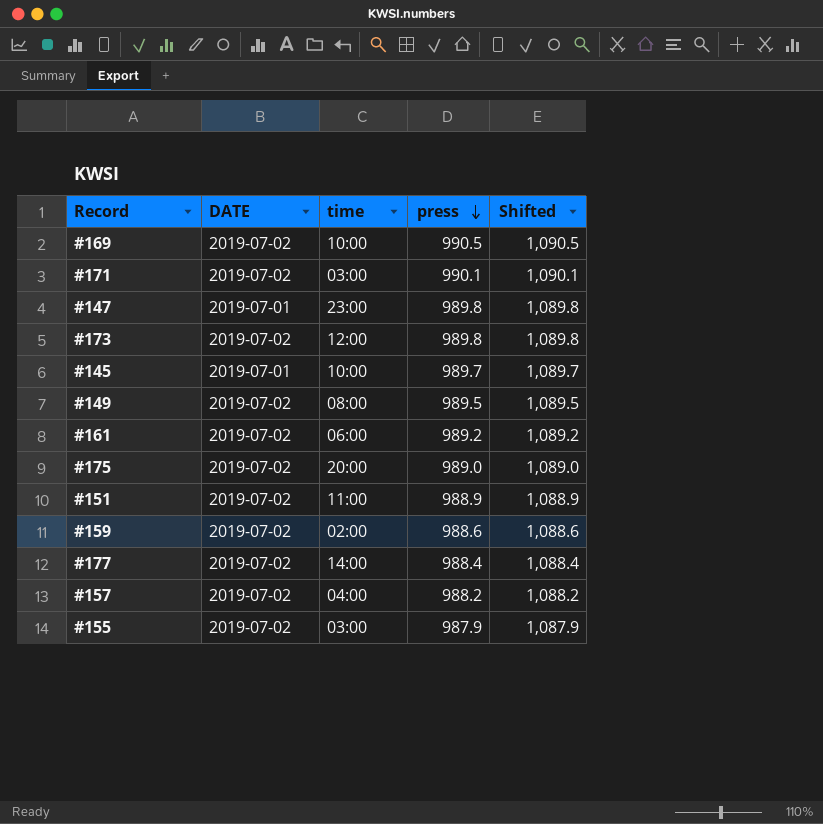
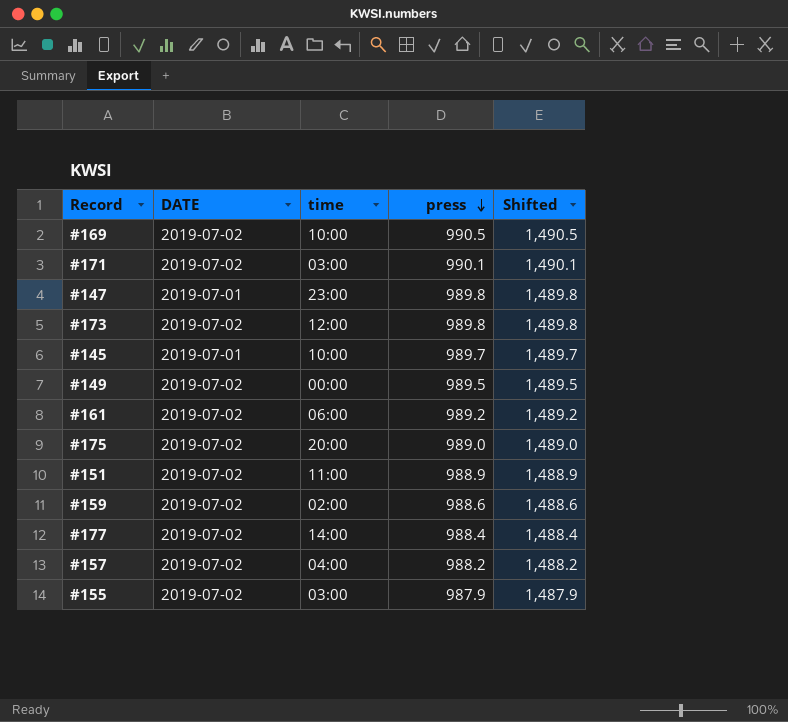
column Shifted | formula: [press] + 100 -> [press] + 500
#149 | time: 08:00 -> 00:00

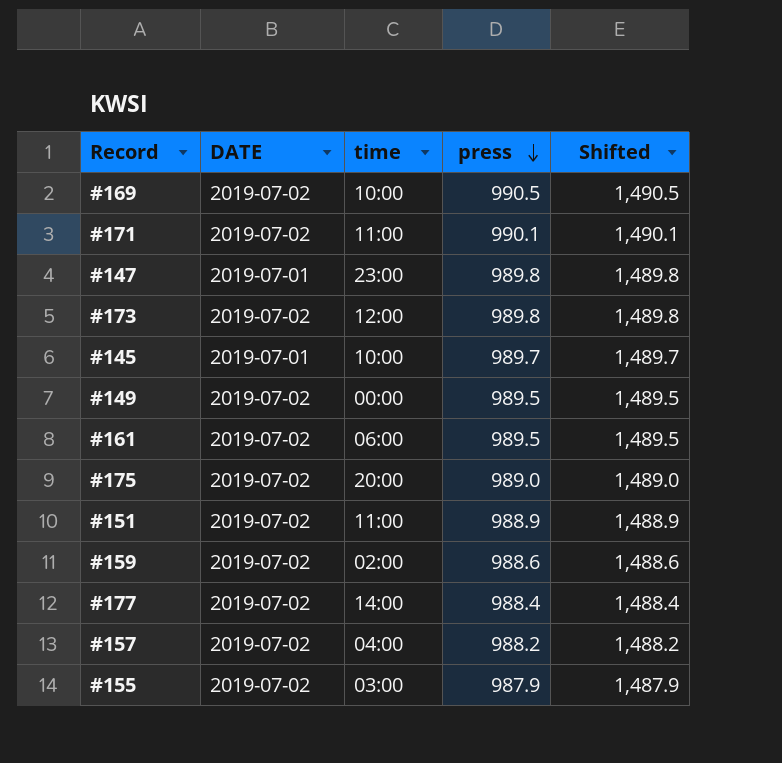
#171 | time: 03:00 -> 11:00
#161 | press: 989.2 -> 989.5
#161 | Shifted: 1,489.2 -> 1,489.5

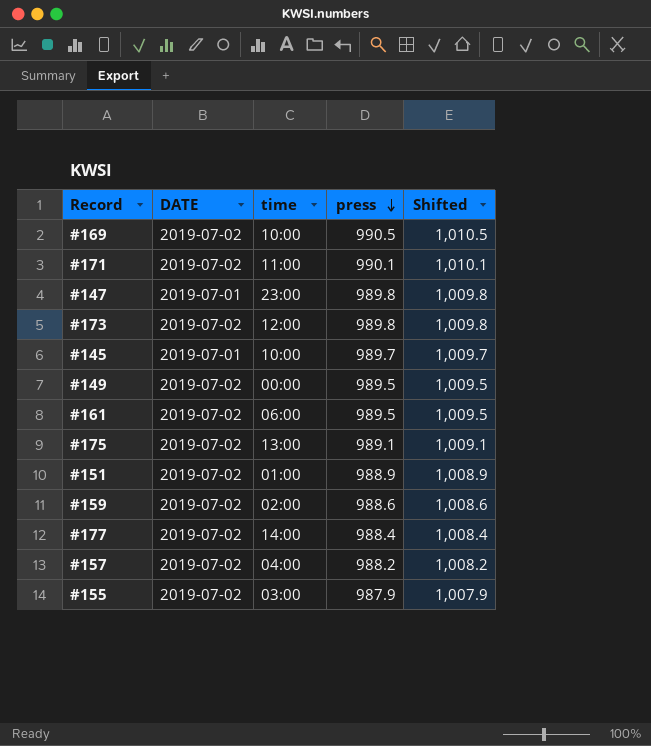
column Shifted | formula: [press] + 500 -> [press] + 20
#175 | time: 20:00 -> 13:00
#175 | press: 989.0 -> 989.1
#151 | time: 11:00 -> 01:00

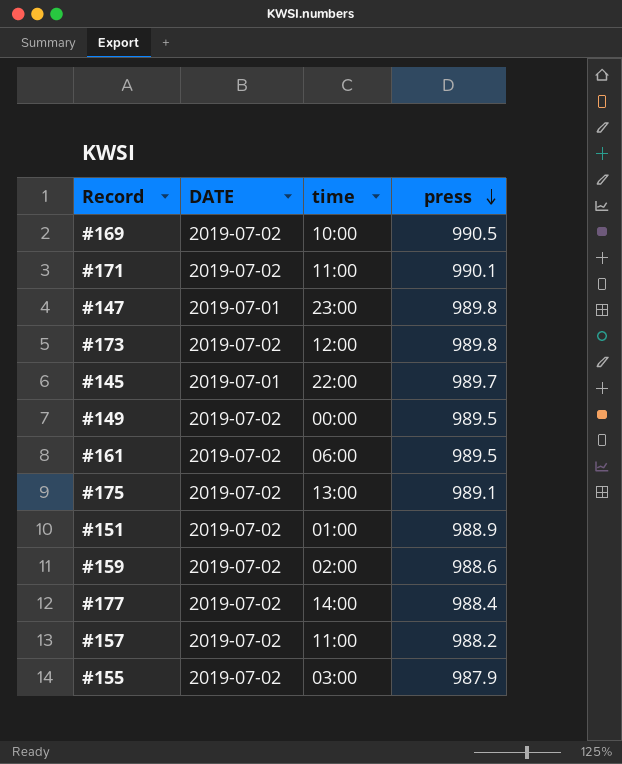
column Shifted | formula: [press] + 20 -> none
#145 | time: 10:00 -> 22:00
#157 | time: 04:00 -> 11:00

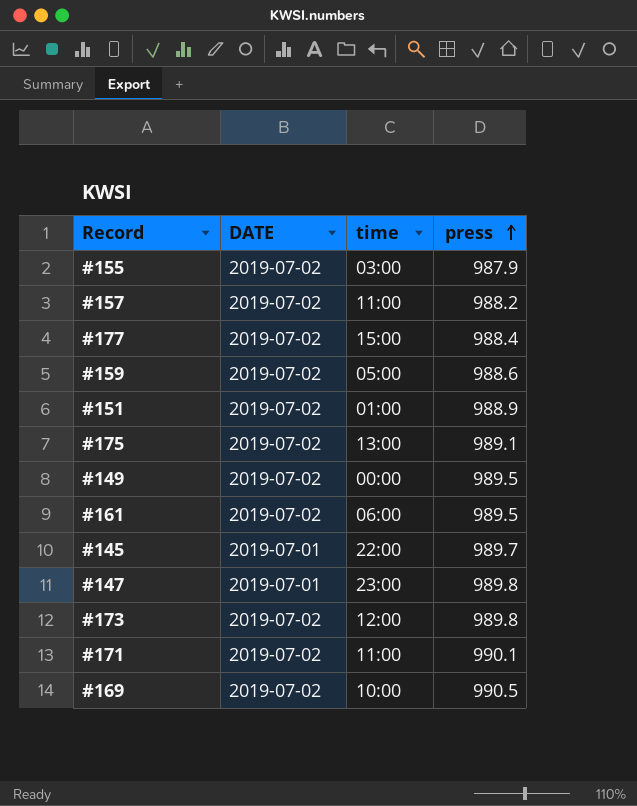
row order: press descending -> press ascending
#177 | time: 14:00 -> 15:00
#159 | time: 02:00 -> 05:00

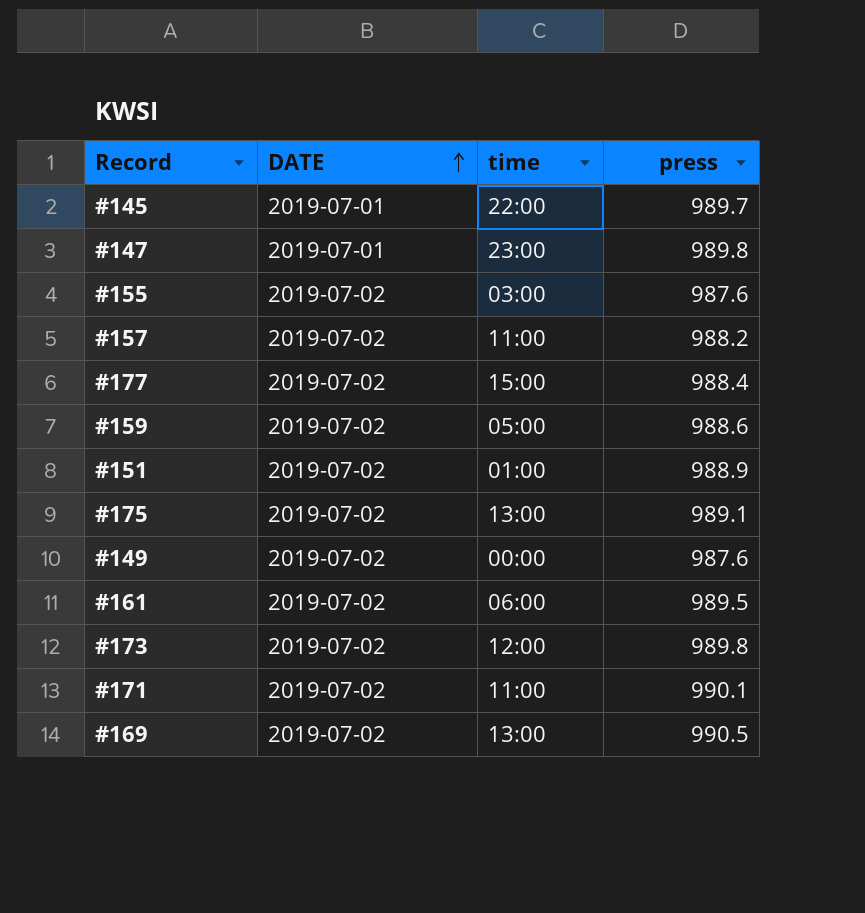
row order: press ascending -> DATE ascending
#155 | press: 987.9 -> 987.6
#149 | press: 989.5 -> 987.6
#169 | time: 10:00 -> 13:00

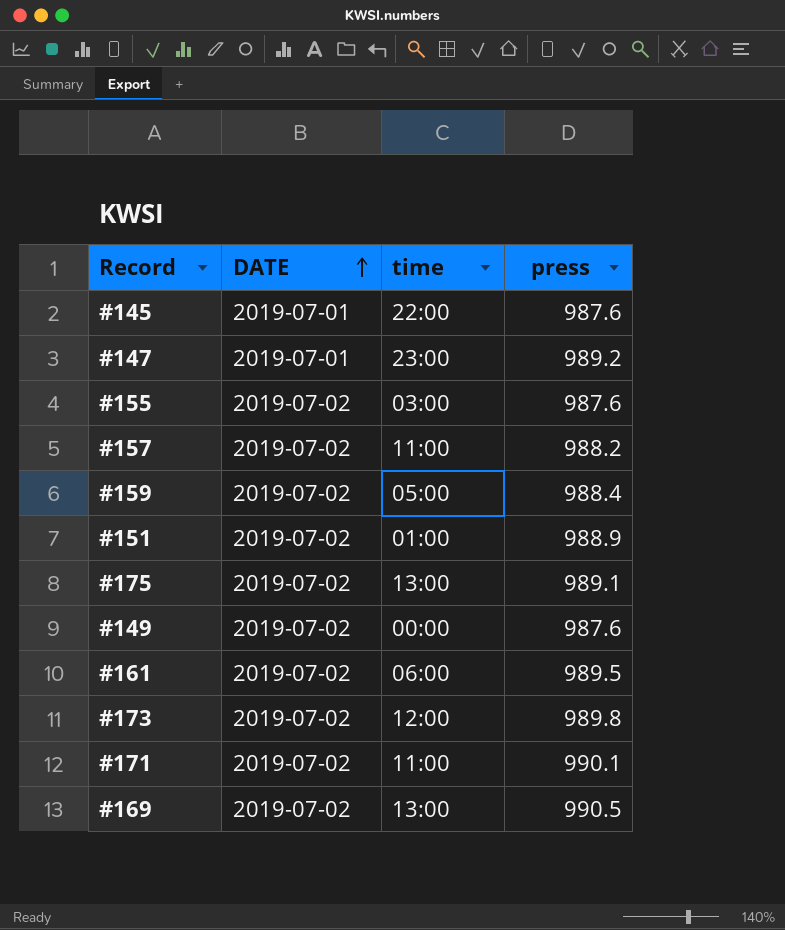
row #177: 2019-07-02 | 15:00 | 988.4 -> none
#145 | press: 989.7 -> 987.6
#147 | press: 989.8 -> 989.2
#159 | press: 988.6 -> 988.4

